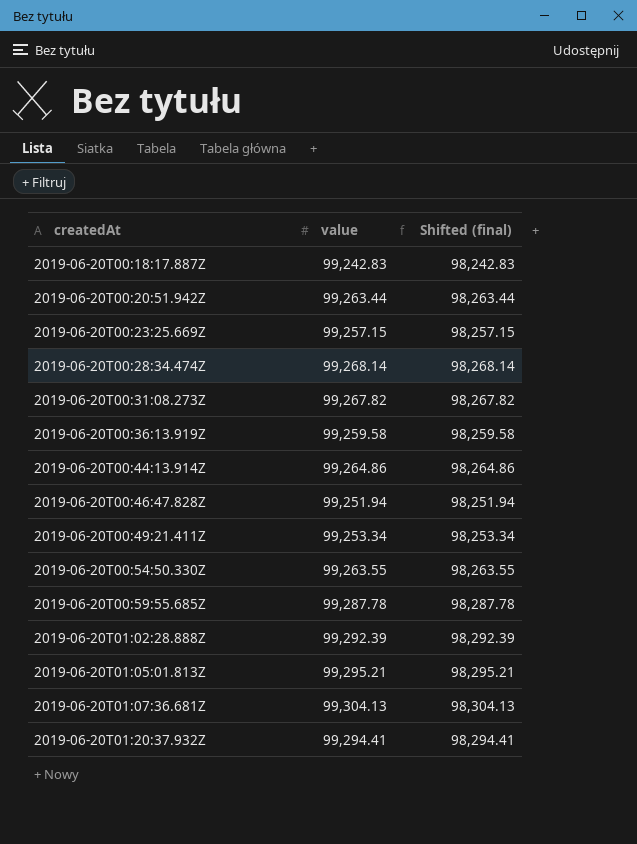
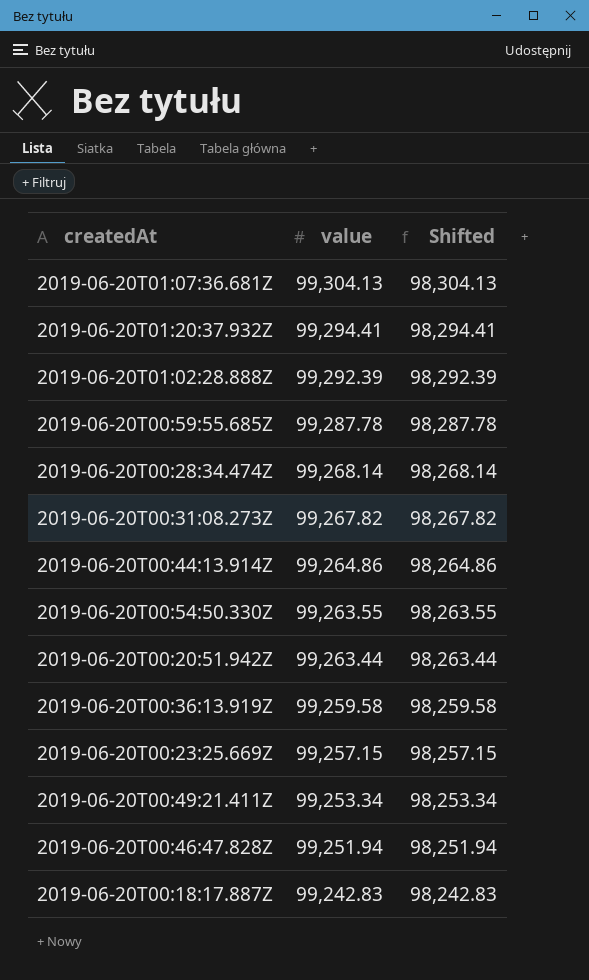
row order: createdAt ascending -> value descending
column name: Shifted (final) -> Shifted
row 2019-06-20T01:05:01.813Z: 99,295.21 | 98,295.21 -> none

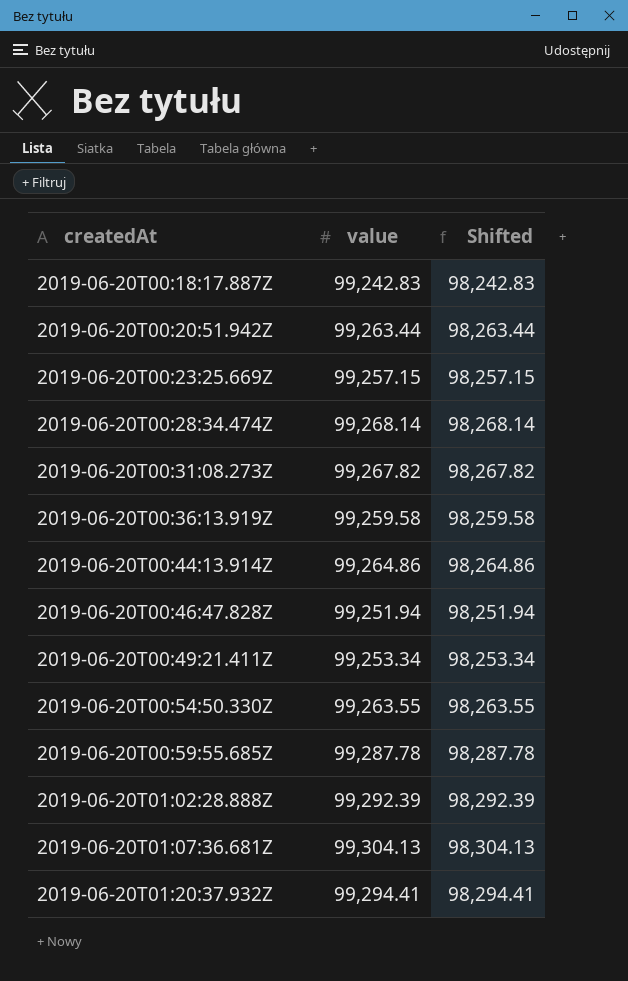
row order: value descending -> createdAt ascending

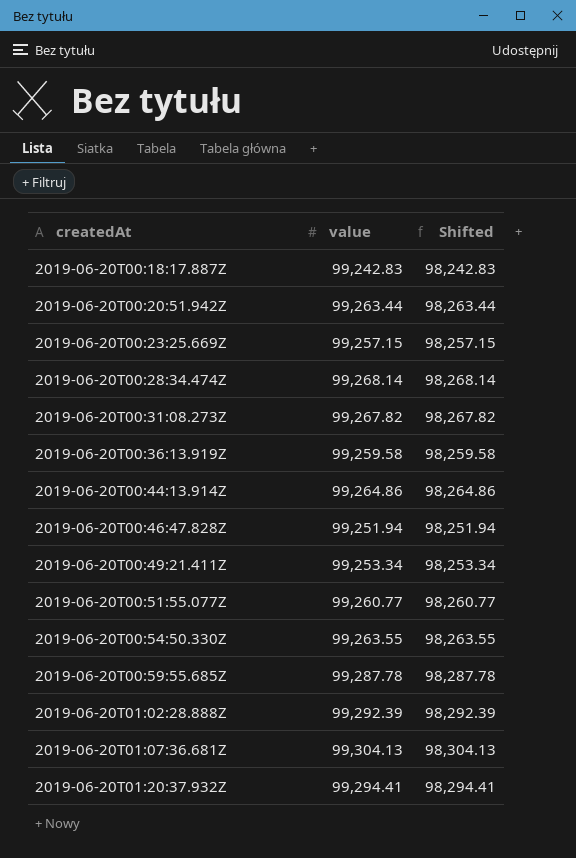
row 2019-06-20T00:51:55.077Z: none -> 99,260.77 | 98,260.77

